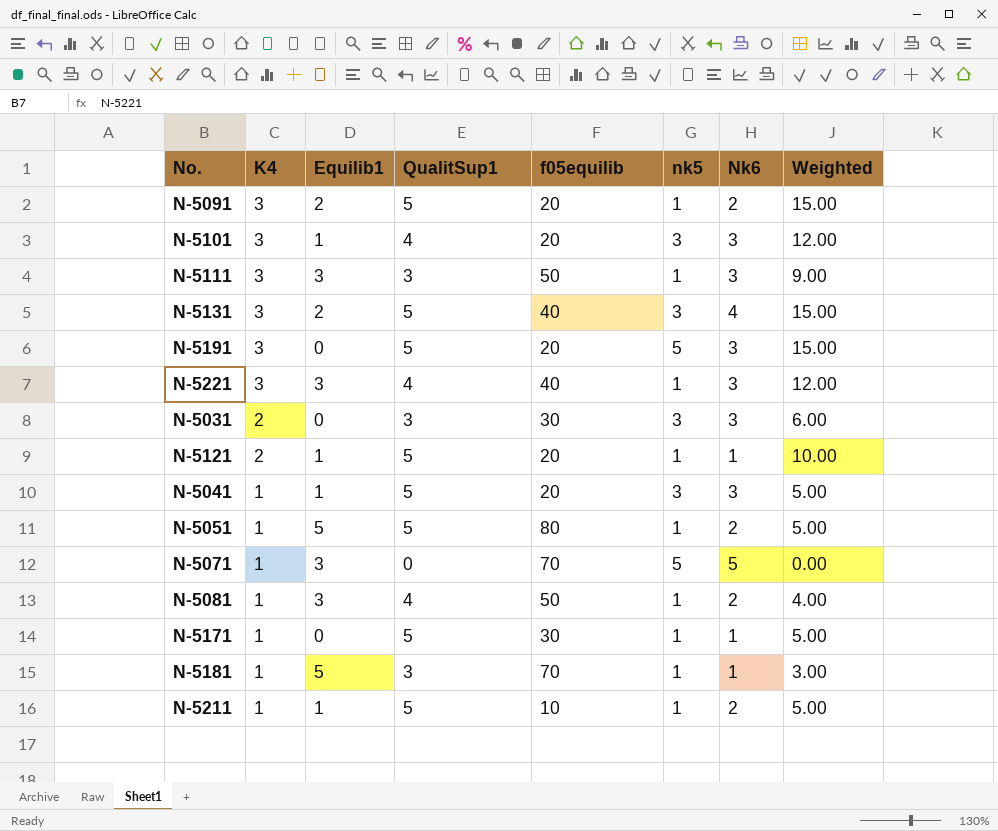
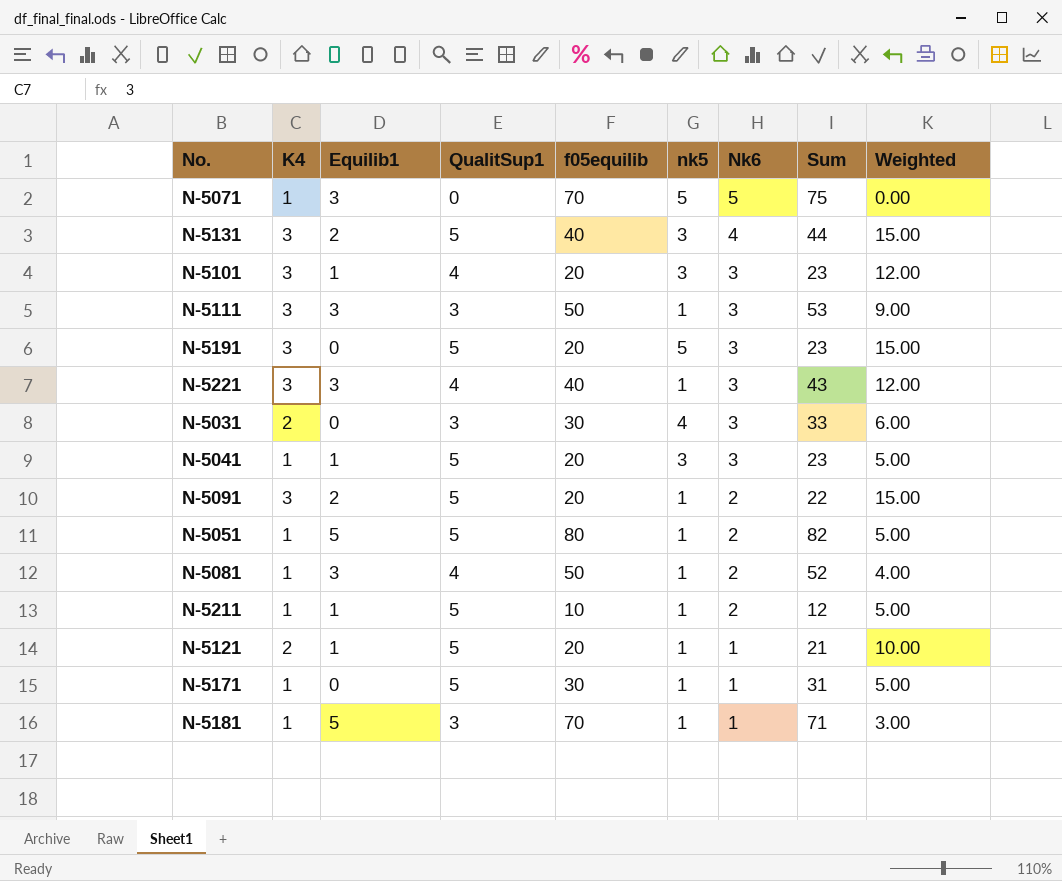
row order: K4 descending -> Nk6 descending
column Sum | formula: none -> [f05equilib] + [Nk6]
N-5031 | nk5: 3 -> 4

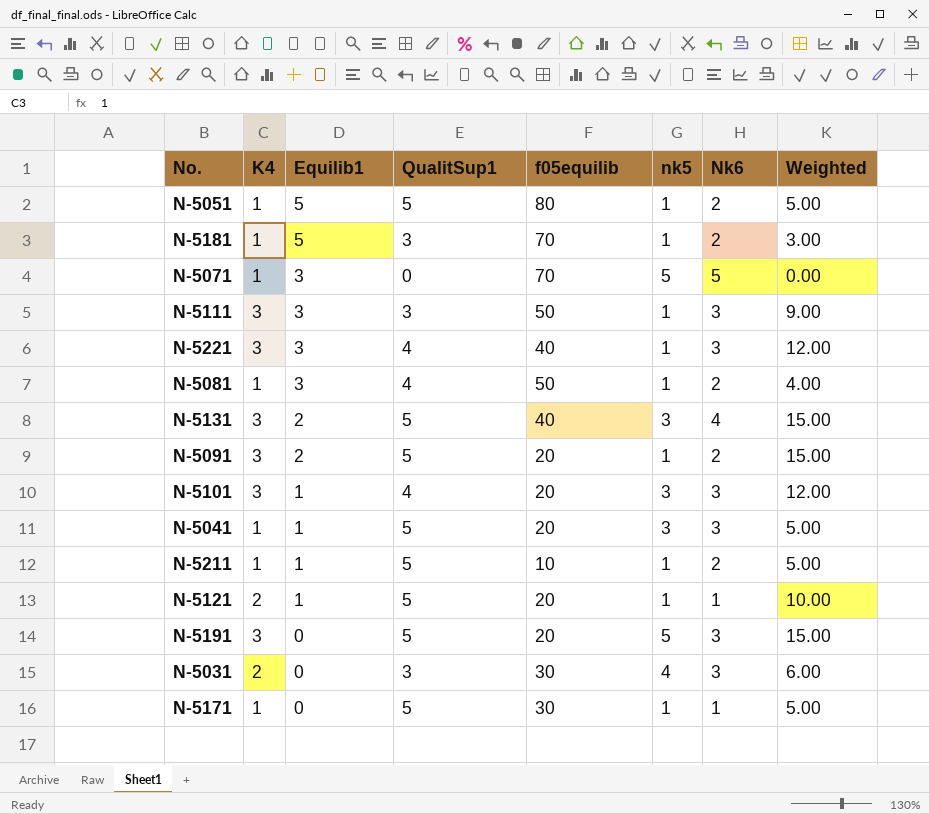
row order: Nk6 descending -> Equilib1 descending
column Sum | formula: [f05equilib] + [Nk6] -> none
N-5181 | Nk6: 1 -> 2

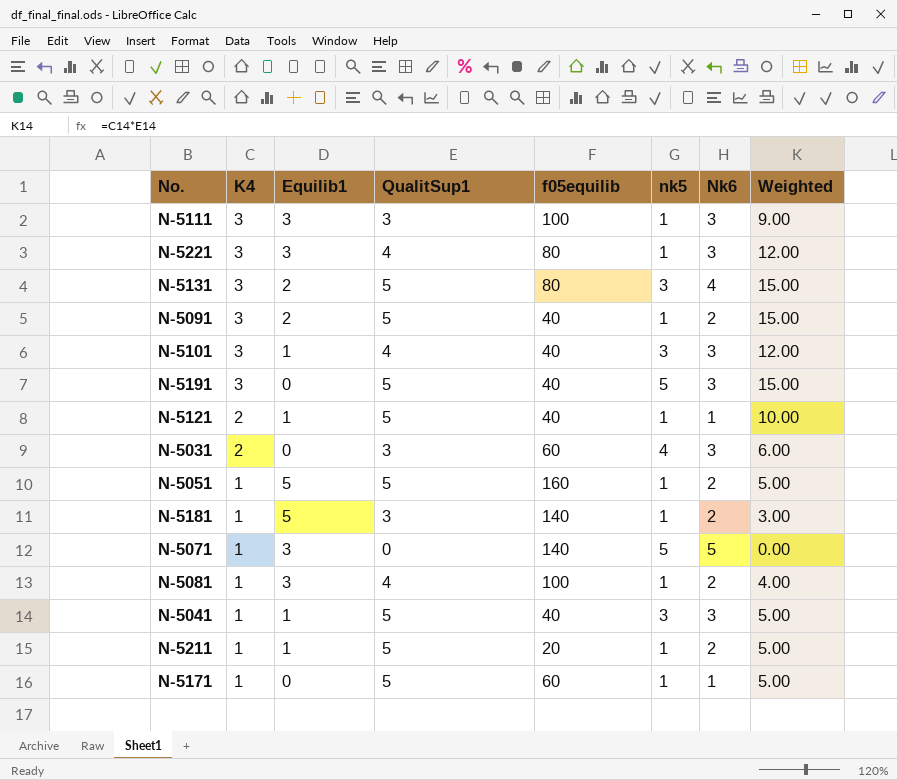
row order: Equilib1 descending -> K4 descending
N-5111 | f05equilib: 50 -> 100
N-5221 | f05equilib: 40 -> 80
N-5131 | f05equilib: 40 -> 80
N-5091 | f05equilib: 20 -> 40
N-5101 | f05equilib: 20 -> 40
N-5191 | f05equilib: 20 -> 40
N-5121 | f05equilib: 20 -> 40
N-5031 | f05equilib: 30 -> 60
N-5051 | f05equilib: 80 -> 160
N-5181 | f05equilib: 70 -> 140
N-5071 | f05equilib: 70 -> 140
N-5081 | f05equilib: 50 -> 100
N-5041 | f05equilib: 20 -> 40
N-5211 | f05equilib: 10 -> 20
N-5171 | f05equilib: 30 -> 60

